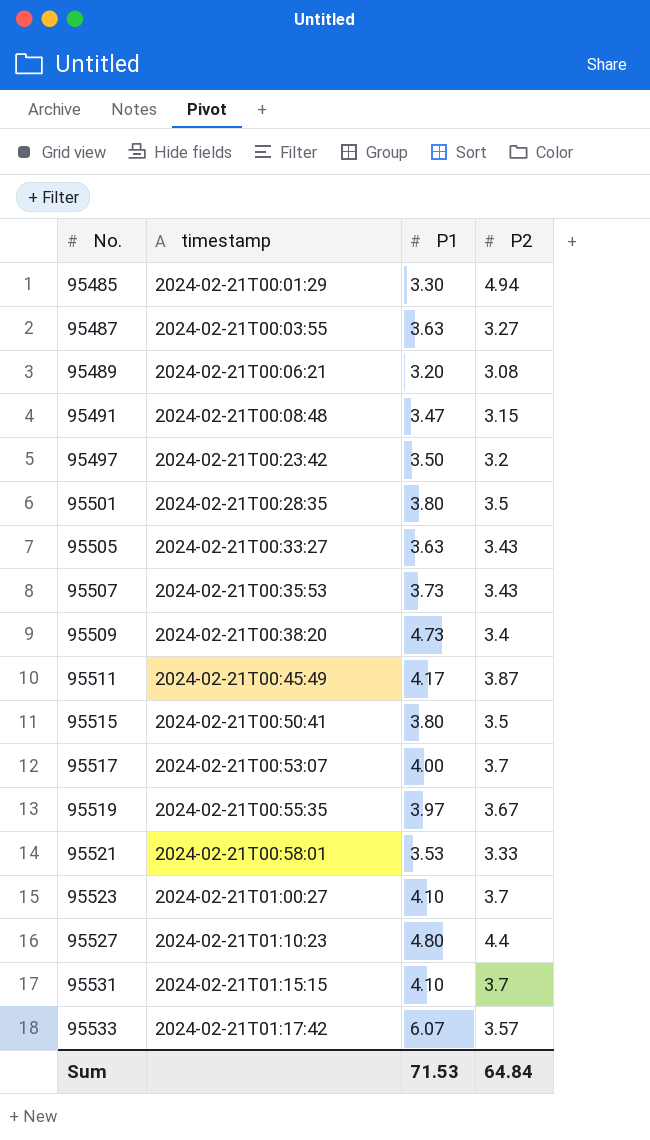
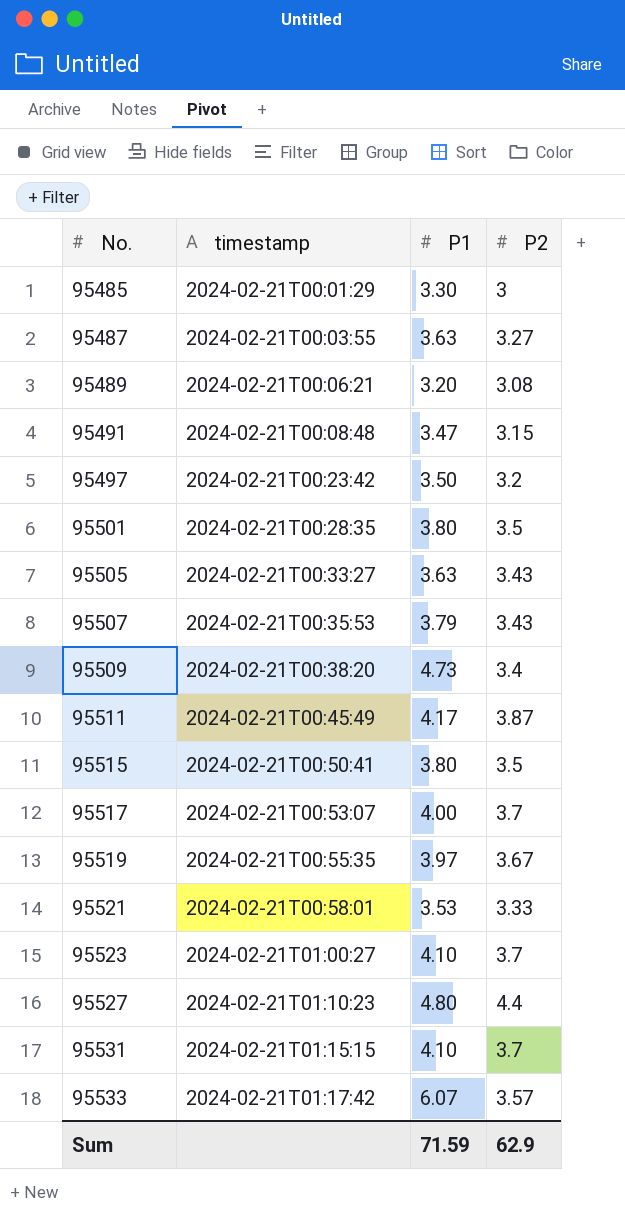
95485 | P2: 4.94 -> 3
95507 | P1: 3.73 -> 3.79
Sum | P1: 71.53 -> 71.59
Sum | P2: 64.84 -> 62.9

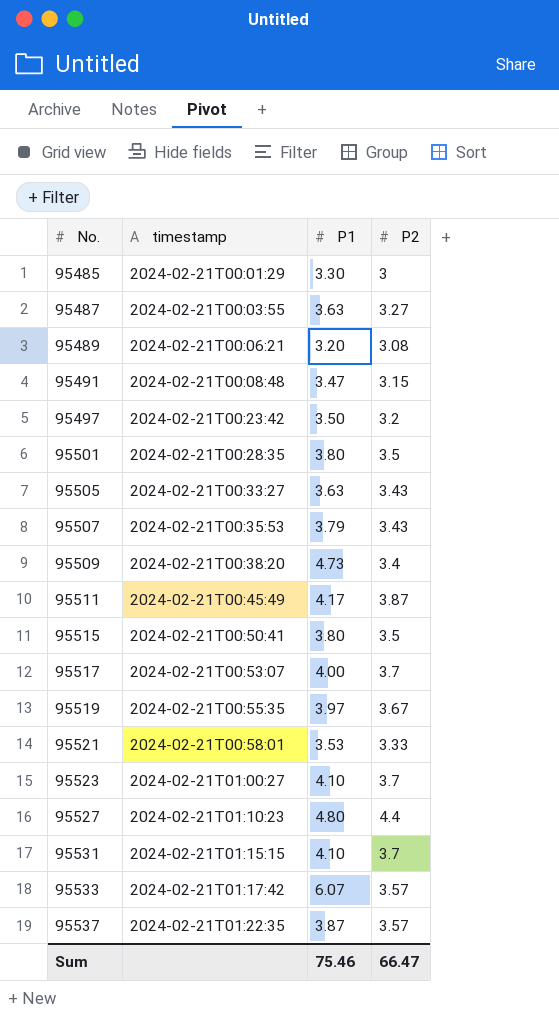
row 95537: none -> 2024-02-21T01:22:35 | 3.87 | 3.57
Sum | P1: 71.59 -> 75.46
Sum | P2: 62.9 -> 66.47

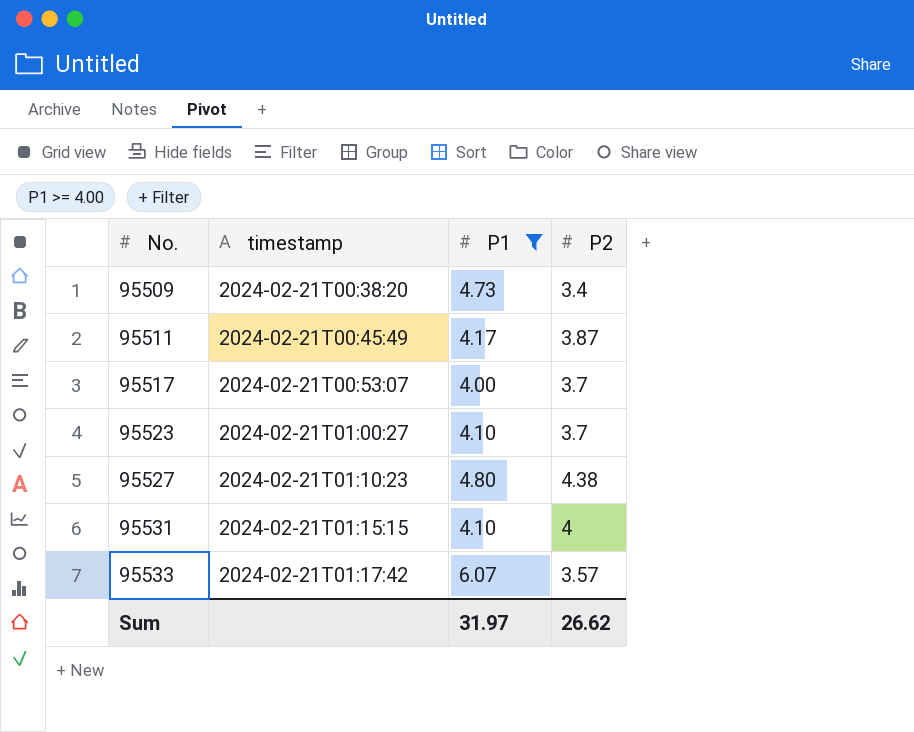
filter: none -> P1 >= 4.00
95527 | P2: 4.4 -> 4.38
95531 | P2: 3.7 -> 4
Sum | P1: 75.46 -> 31.97
Sum | P2: 66.47 -> 26.62

